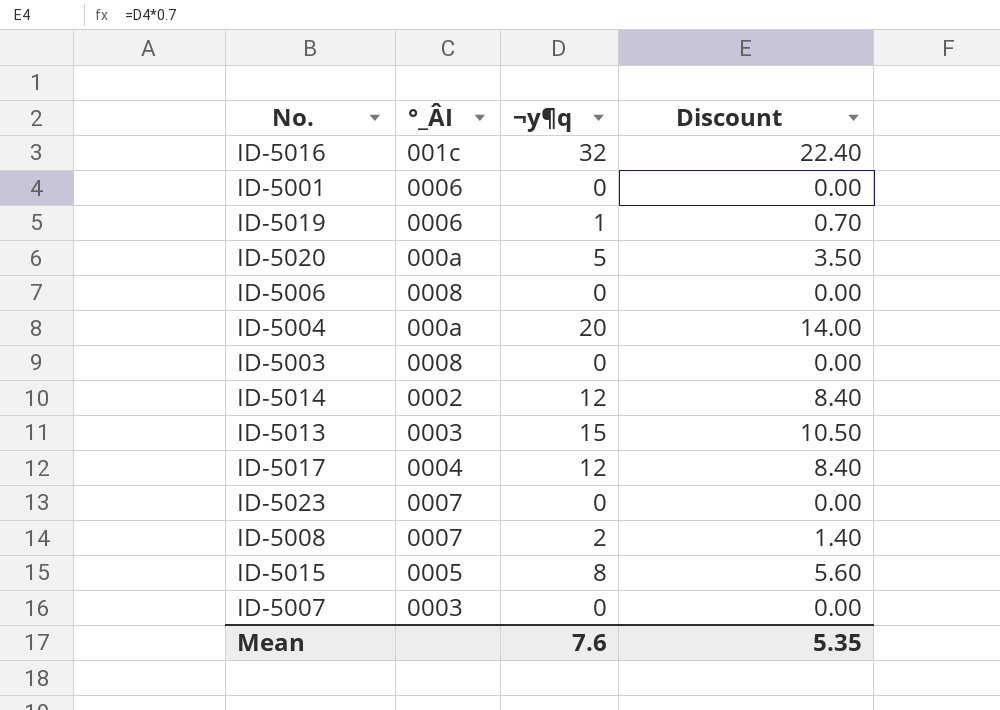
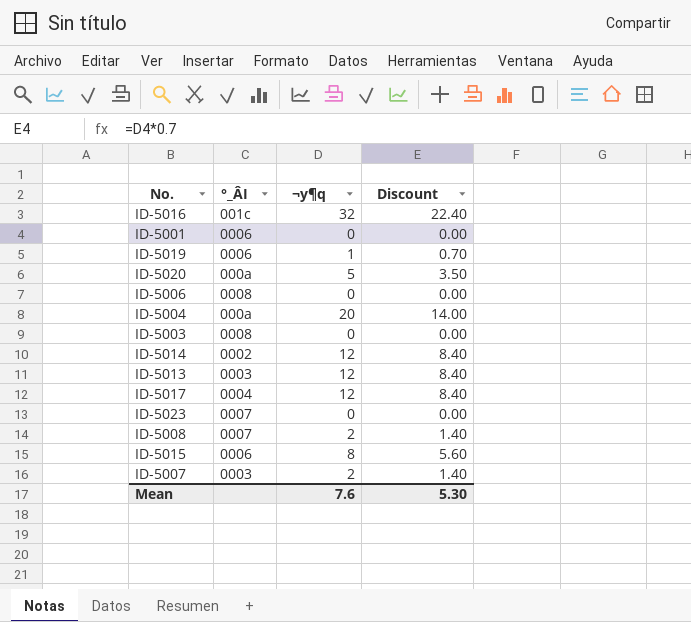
ID-5013 | ¬y¶q: 15 -> 12
ID-5013 | Discount: 10.50 -> 8.40
ID-5015 | °_ÂI: 0005 -> 0006
ID-5007 | ¬y¶q: 0 -> 2
ID-5007 | Discount: 0.00 -> 1.40
Mean | Discount: 5.35 -> 5.30

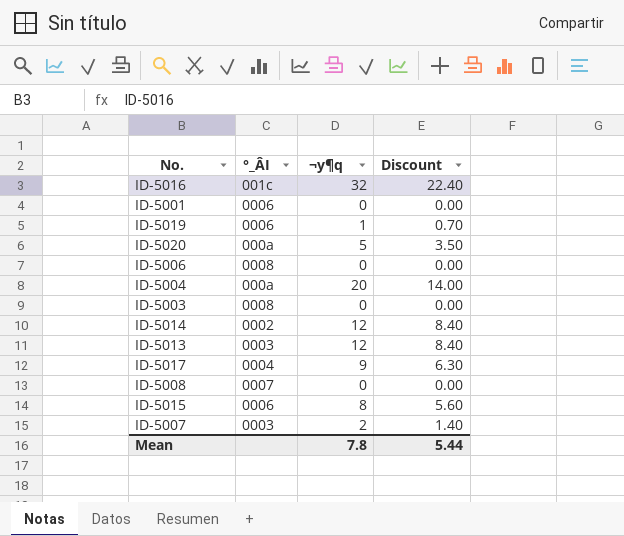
row ID-5023: 0007 | 0 | 0.00 -> none
ID-5017 | ¬y¶q: 12 -> 9
ID-5017 | Discount: 8.40 -> 6.30
ID-5008 | ¬y¶q: 2 -> 0
ID-5008 | Discount: 1.40 -> 0.00
Mean | ¬y¶q: 7.6 -> 7.8
Mean | Discount: 5.30 -> 5.44

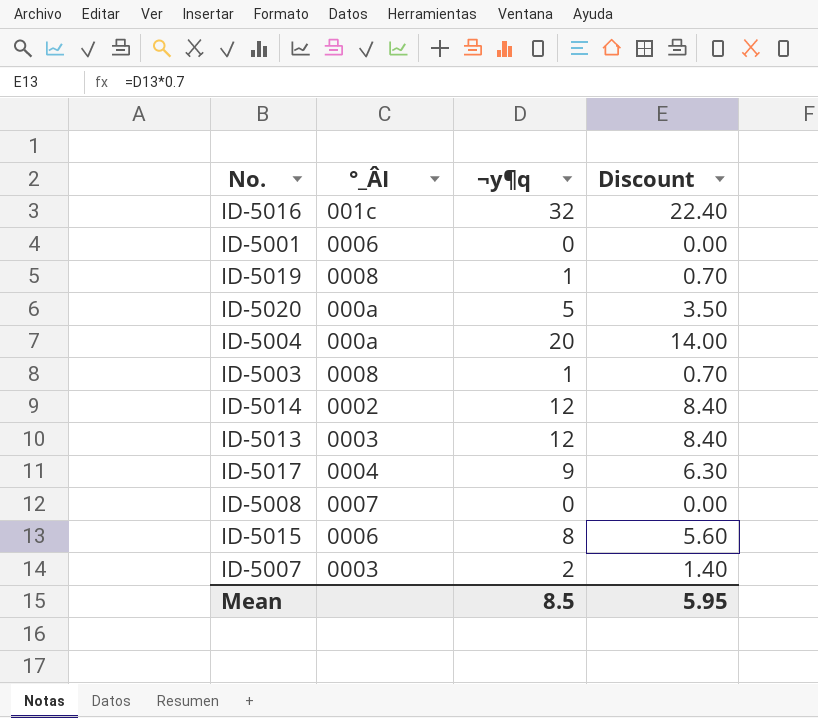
row ID-5006: 0008 | 0 | 0.00 -> none
ID-5019 | °_ÂI: 0006 -> 0008
ID-5003 | ¬y¶q: 0 -> 1
ID-5003 | Discount: 0.00 -> 0.70
Mean | ¬y¶q: 7.8 -> 8.5
Mean | Discount: 5.44 -> 5.95

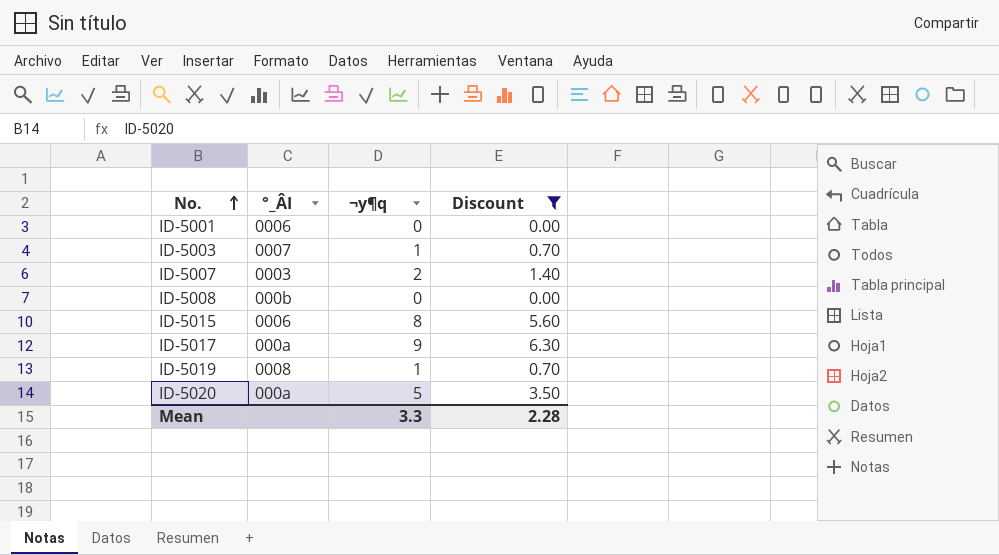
filter: none -> Discount <= 6.30
row order: none -> No. ascending
ID-5003 | °_ÂI: 0008 -> 0007
ID-5008 | °_ÂI: 0007 -> 000b
ID-5017 | °_ÂI: 0004 -> 000a
Mean | ¬y¶q: 8.5 -> 3.3
Mean | Discount: 5.95 -> 2.28

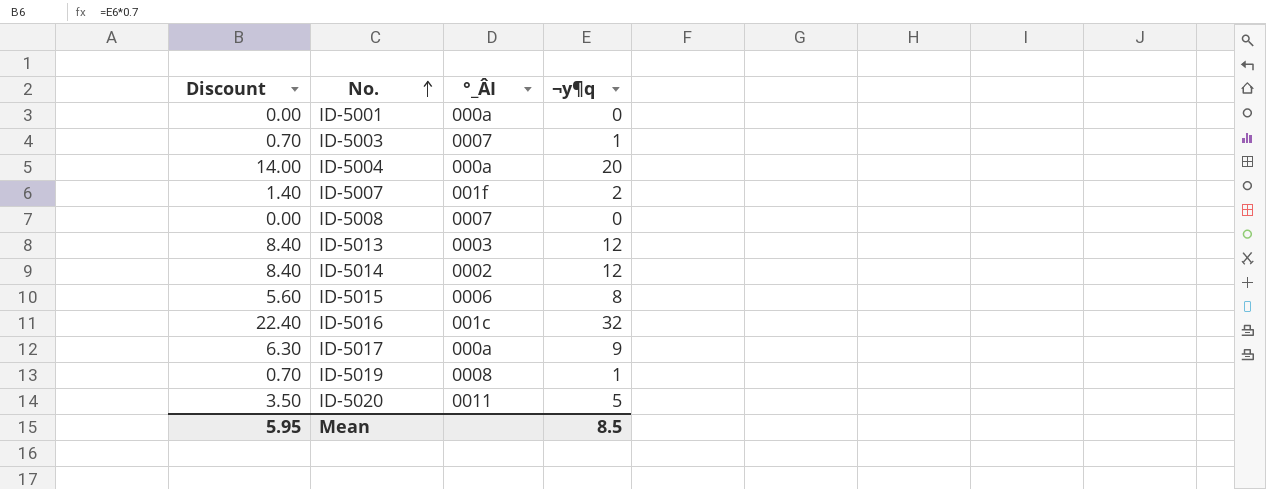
filter: Discount <= 6.30 -> none
column Discount | position: 4 -> 1
ID-5001 | °_ÂI: 0006 -> 000a
ID-5007 | °_ÂI: 0003 -> 001f
ID-5008 | °_ÂI: 000b -> 0007
ID-5020 | °_ÂI: 000a -> 0011
Mean | Discount: 2.28 -> 5.95
Mean | ¬y¶q: 3.3 -> 8.5

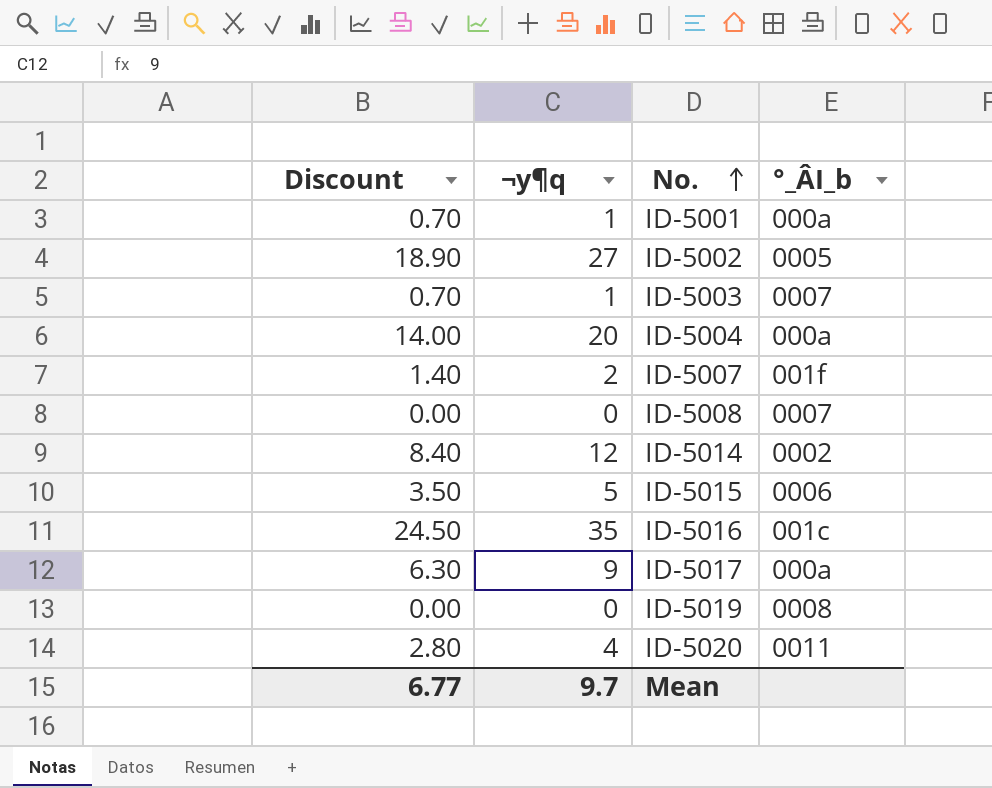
column ¬y¶q | position: 4 -> 2
column name: °_ÂI -> °_ÂI_b
row ID-5013: 8.40 | 0003 | 12 -> none
ID-5001 | Discount: 0.00 -> 0.70
ID-5001 | ¬y¶q: 0 -> 1
row ID-5002: none -> 18.90 | 27 | 0005
ID-5015 | Discount: 5.60 -> 3.50
ID-5015 | ¬y¶q: 8 -> 5
ID-5016 | Discount: 22.40 -> 24.50
ID-5016 | ¬y¶q: 32 -> 35
ID-5019 | Discount: 0.70 -> 0.00
ID-5019 | ¬y¶q: 1 -> 0
ID-5020 | Discount: 3.50 -> 2.80
ID-5020 | ¬y¶q: 5 -> 4
Mean | Discount: 5.95 -> 6.77
Mean | ¬y¶q: 8.5 -> 9.7

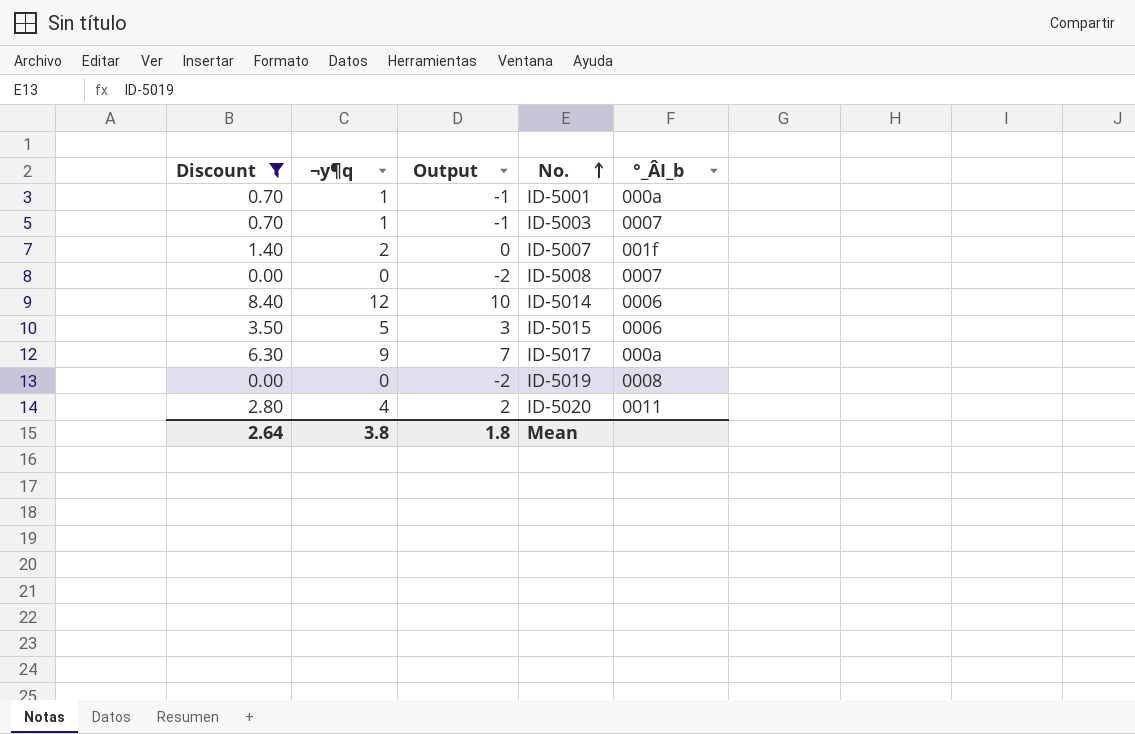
filter: none -> Discount <= 8.40
column Output | formula: none -> [¬y¶q] - 2
ID-5014 | °_ÂI_b: 0002 -> 0006
Mean | Discount: 6.77 -> 2.64
Mean | ¬y¶q: 9.7 -> 3.8

